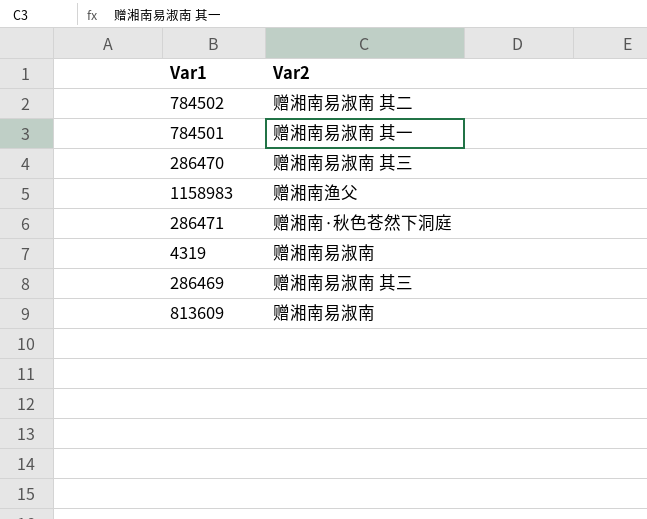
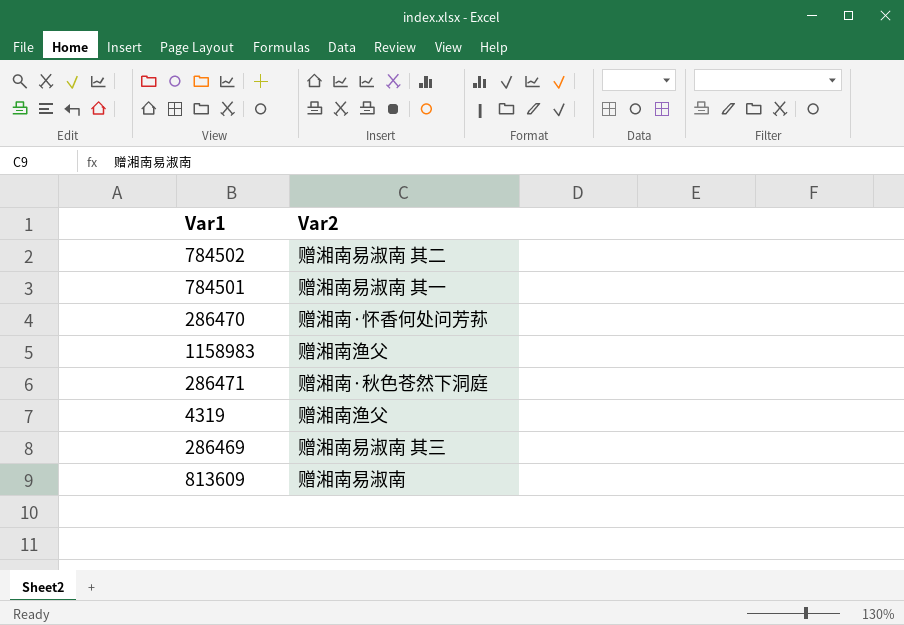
286470 | Var2: 赠湘南易淑南 其三 -> 赠湘南·怀香何处问芳荪
4319 | Var2: 赠湘南易淑南 -> 赠湘南渔父

